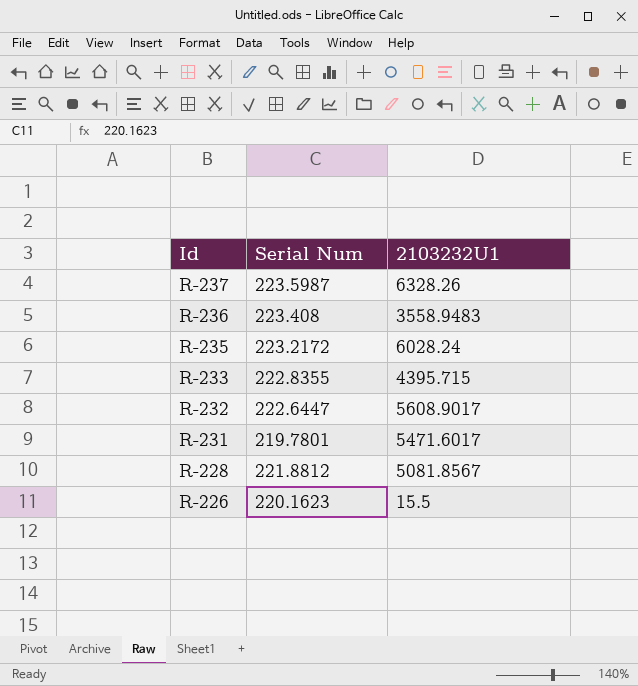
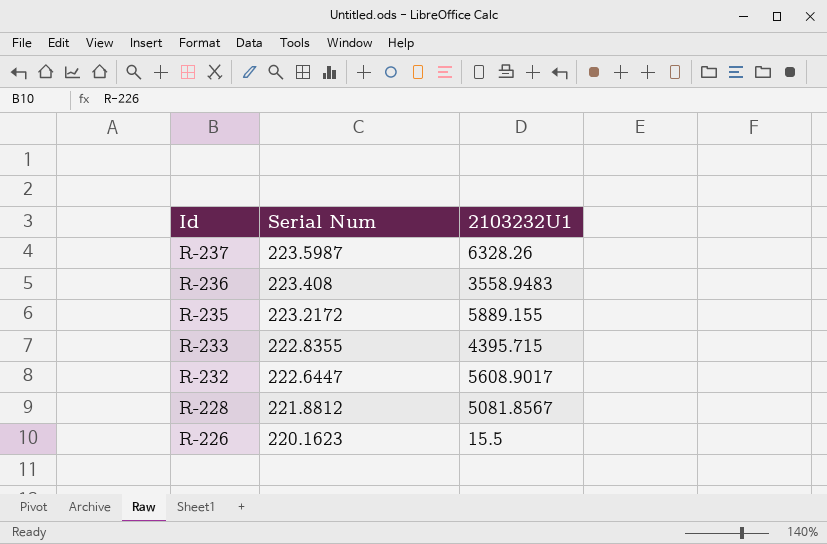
row R-231: 219.7801 | 5471.6017 -> none
R-235 | 2103232U1: 6028.24 -> 5889.155

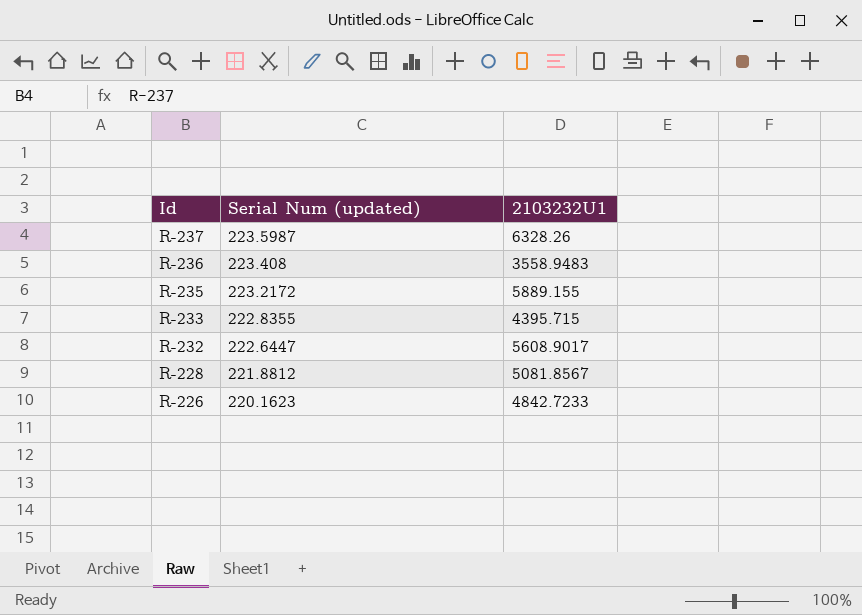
column name: Serial Num -> Serial Num (updated)
R-226 | 2103232U1: 15.5 -> 4842.7233

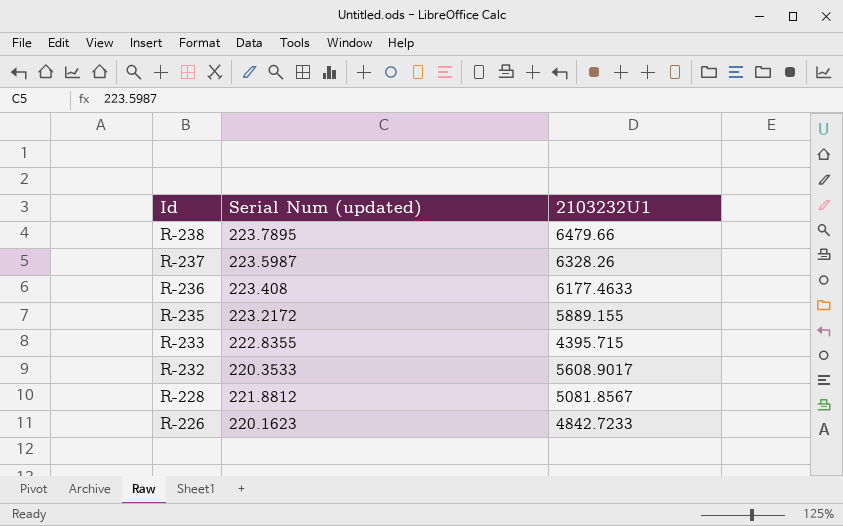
row R-238: none -> 223.7895 | 6479.66
R-236 | 2103232U1: 3558.9483 -> 6177.4633
R-232 | Serial Num (updated): 222.6447 -> 220.3533

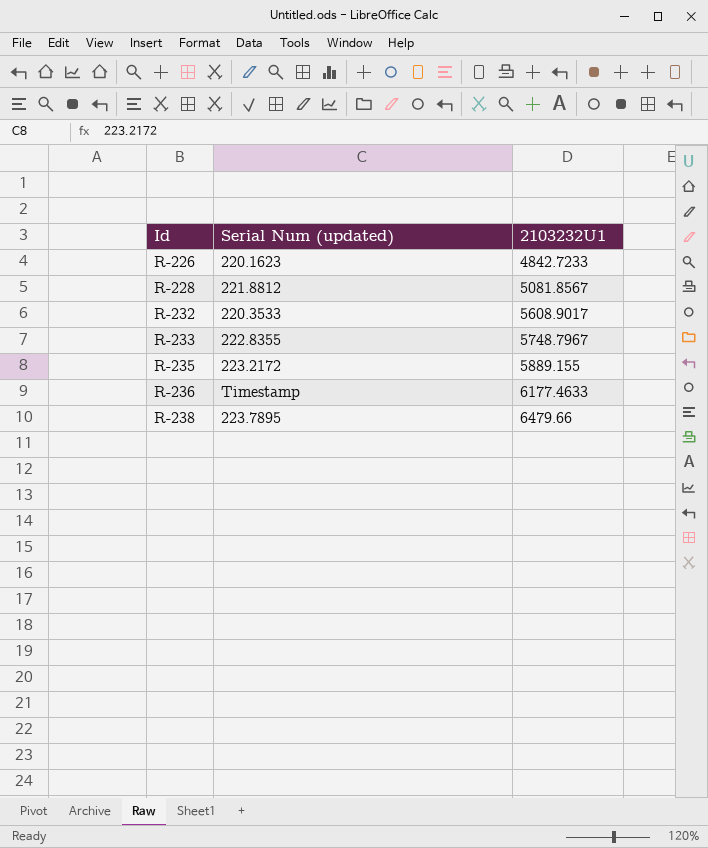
row order: Id descending -> Id ascending
row R-237: 223.5987 | 6328.26 -> none
R-233 | 2103232U1: 4395.715 -> 5748.7967
R-236 | Serial Num (updated): 223.408 -> Timestamp

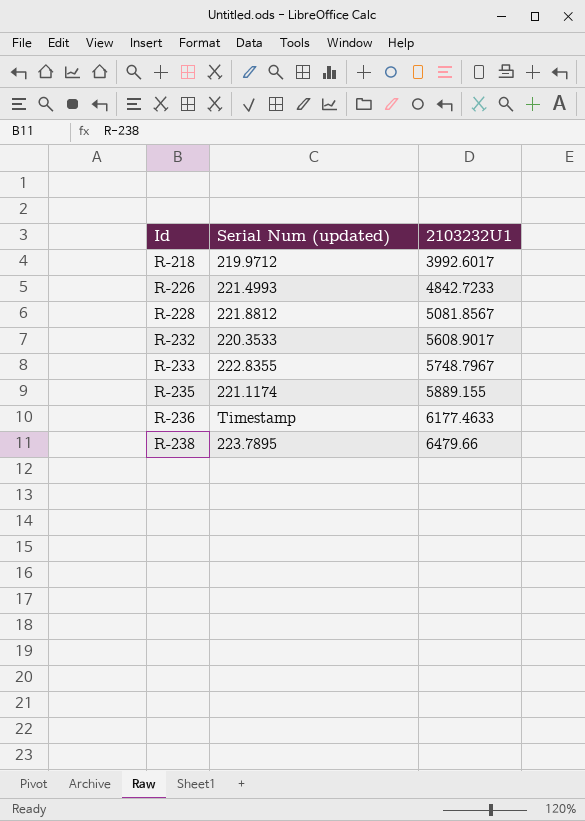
row R-218: none -> 219.9712 | 3992.6017
R-226 | Serial Num (updated): 220.1623 -> 221.4993
R-235 | Serial Num (updated): 223.2172 -> 221.1174

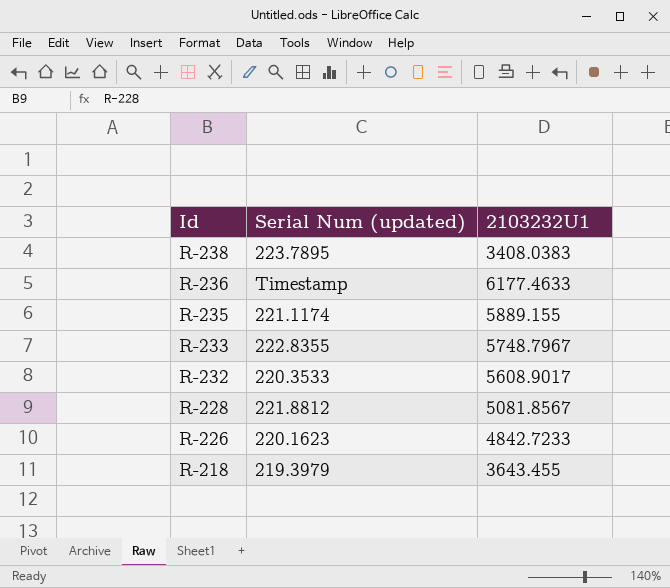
row order: Id ascending -> Id descending
R-238 | 2103232U1: 6479.66 -> 3408.0383
R-226 | Serial Num (updated): 221.4993 -> 220.1623
R-218 | Serial Num (updated): 219.9712 -> 219.3979
R-218 | 2103232U1: 3992.6017 -> 3643.455

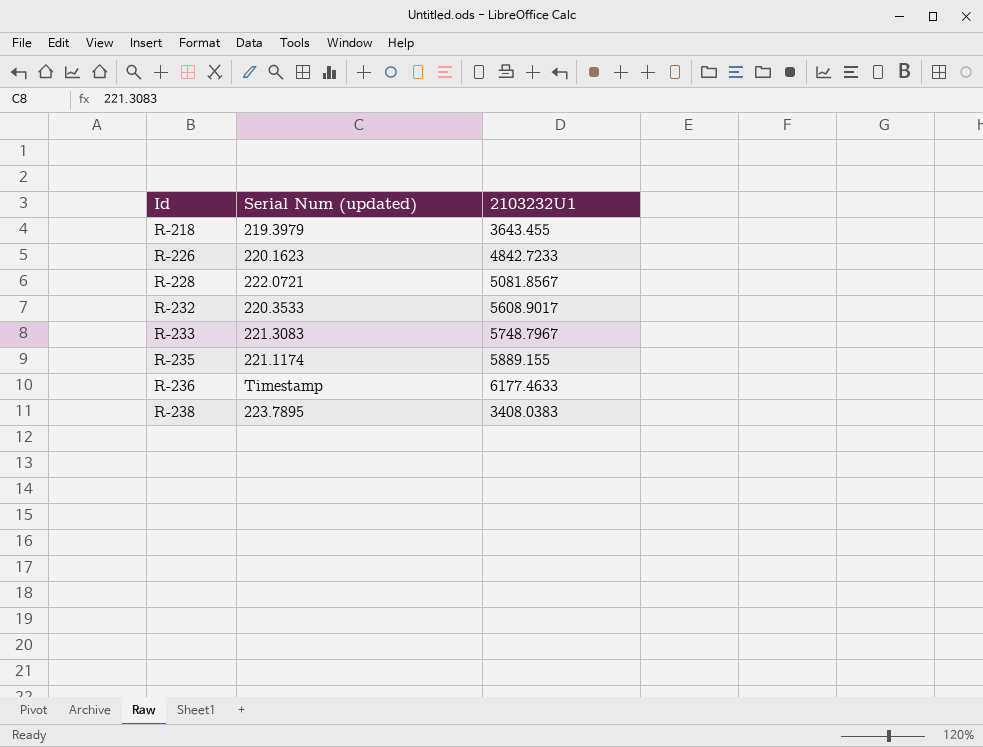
row order: Id descending -> Id ascending
R-228 | Serial Num (updated): 221.8812 -> 222.0721
R-233 | Serial Num (updated): 222.8355 -> 221.3083

